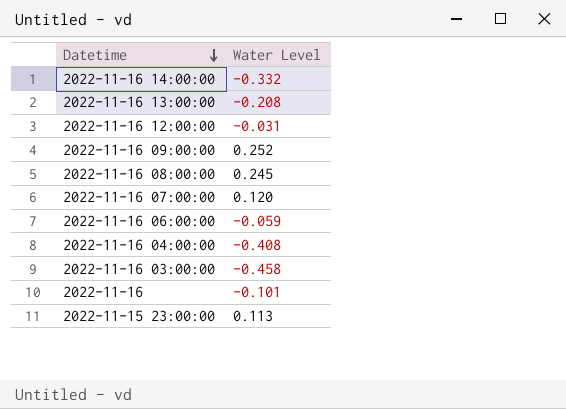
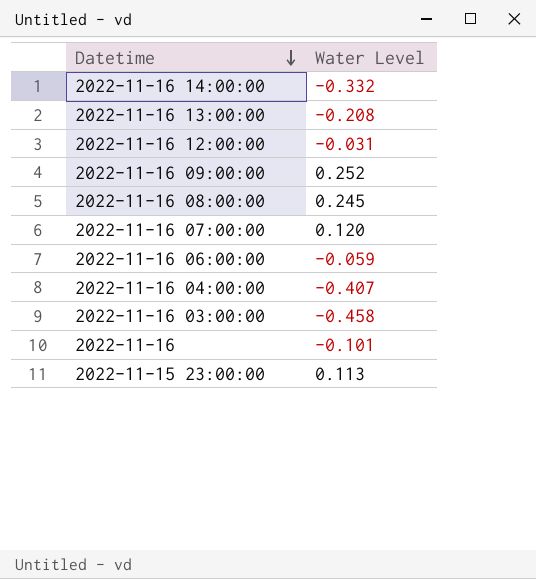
2022-11-16 04:00:00 | Water Level: -0.408 -> -0.407

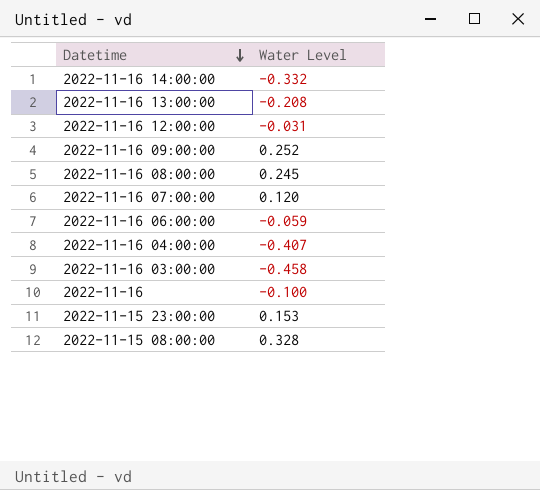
2022-11-16 | Water Level: -0.101 -> -0.100
2022-11-15 23:00:00 | Water Level: 0.113 -> 0.153
row 2022-11-15 08:00:00: none -> 0.328

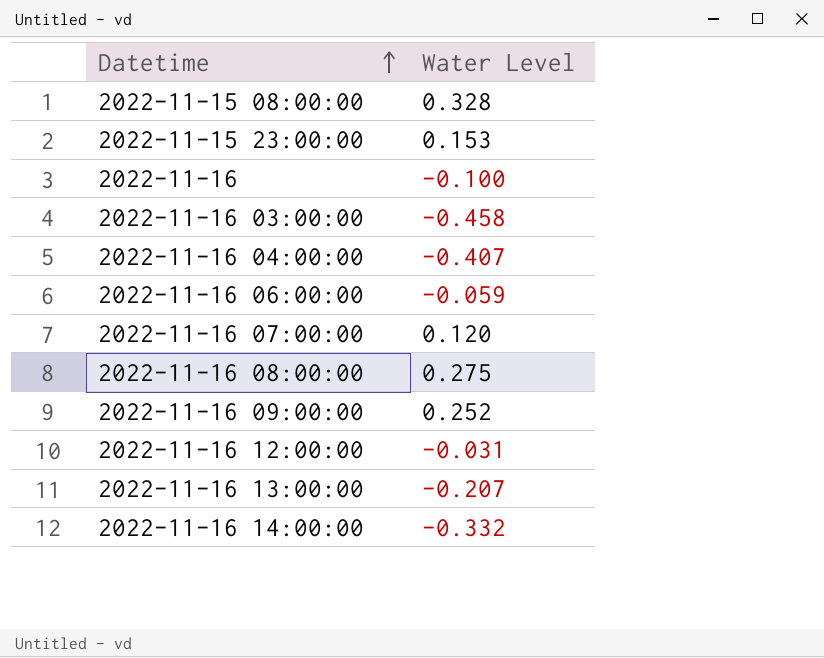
row order: Datetime descending -> Datetime ascending
2022-11-16 08:00:00 | Water Level: 0.245 -> 0.275
2022-11-16 13:00:00 | Water Level: -0.208 -> -0.207

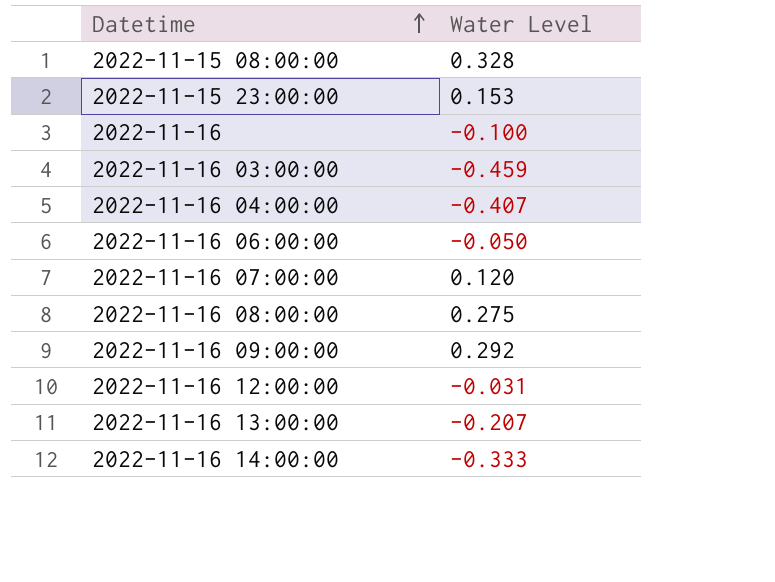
2022-11-16 03:00:00 | Water Level: -0.458 -> -0.459
2022-11-16 06:00:00 | Water Level: -0.059 -> -0.050
2022-11-16 09:00:00 | Water Level: 0.252 -> 0.292
2022-11-16 14:00:00 | Water Level: -0.332 -> -0.333

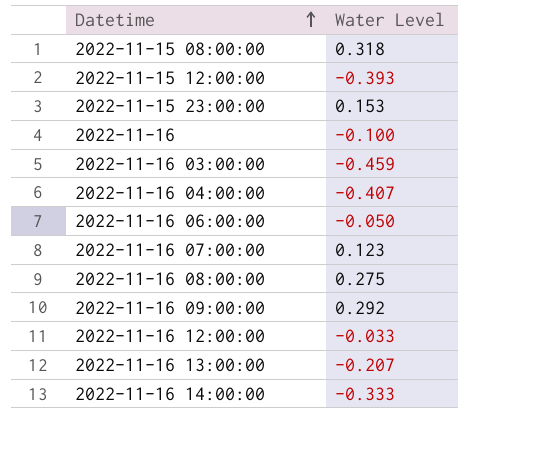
2022-11-15 08:00:00 | Water Level: 0.328 -> 0.318
row 2022-11-15 12:00:00: none -> -0.393
2022-11-16 07:00:00 | Water Level: 0.120 -> 0.123
2022-11-16 12:00:00 | Water Level: -0.031 -> -0.033

